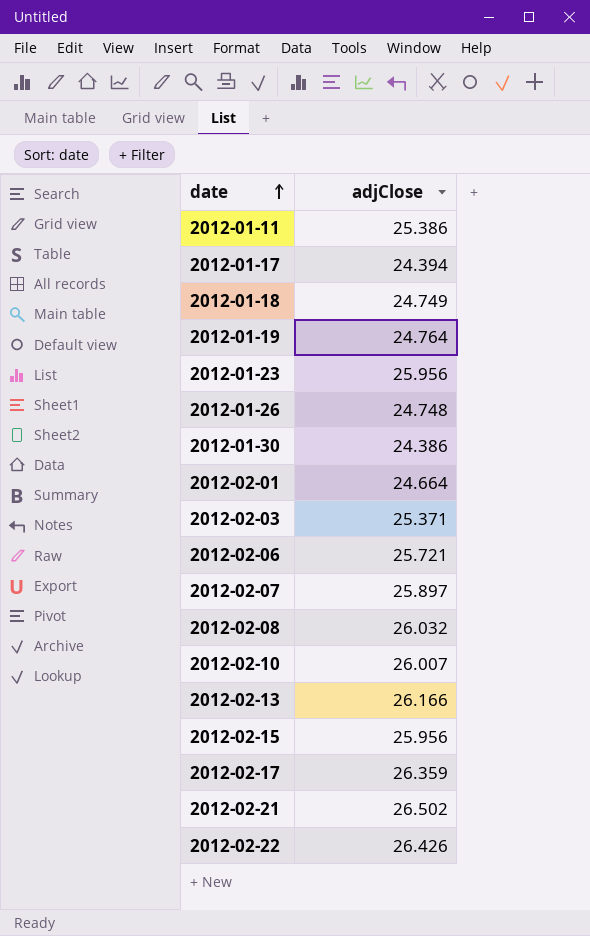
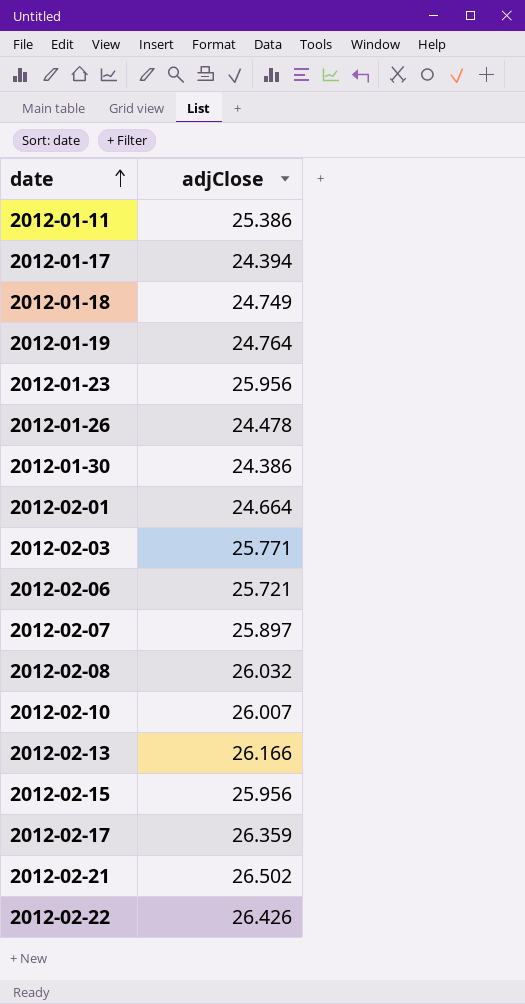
2012-01-26 | adjClose: 24.748 -> 24.478
2012-02-03 | adjClose: 25.371 -> 25.771

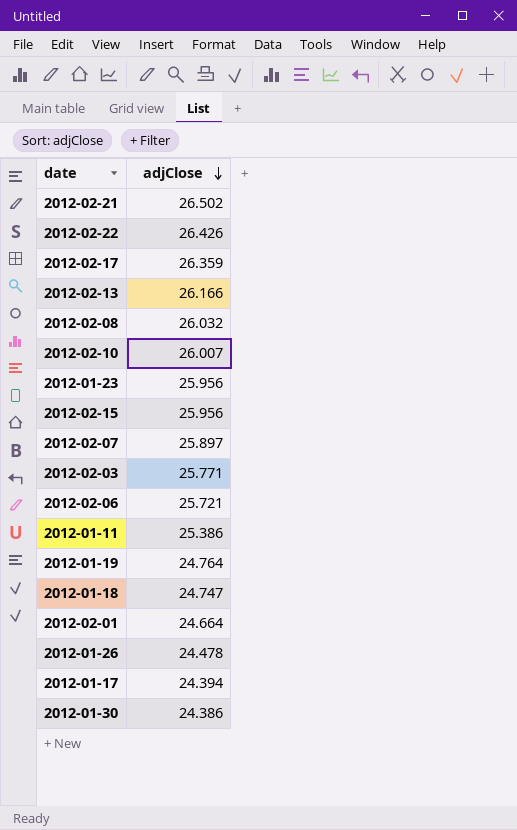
row order: date ascending -> adjClose descending
2012-01-18 | adjClose: 24.749 -> 24.747

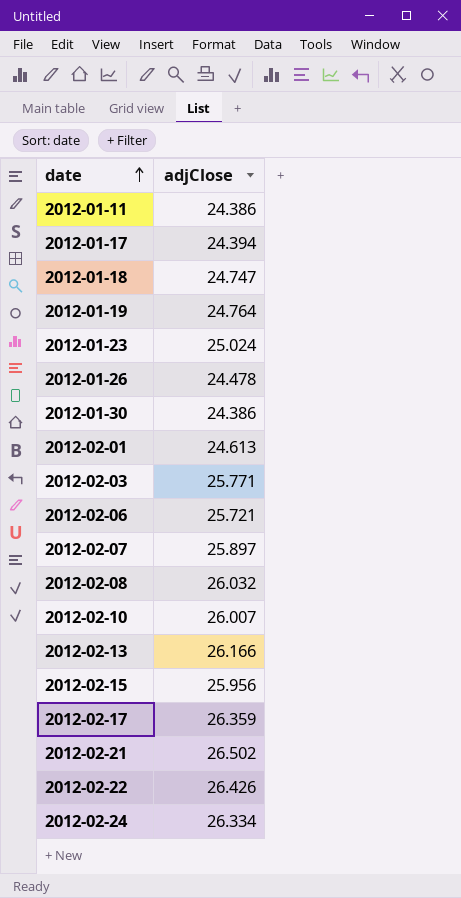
row order: adjClose descending -> date ascending
2012-01-11 | adjClose: 25.386 -> 24.386
2012-01-23 | adjClose: 25.956 -> 25.024
2012-02-01 | adjClose: 24.664 -> 24.613
row 2012-02-24: none -> 26.334

